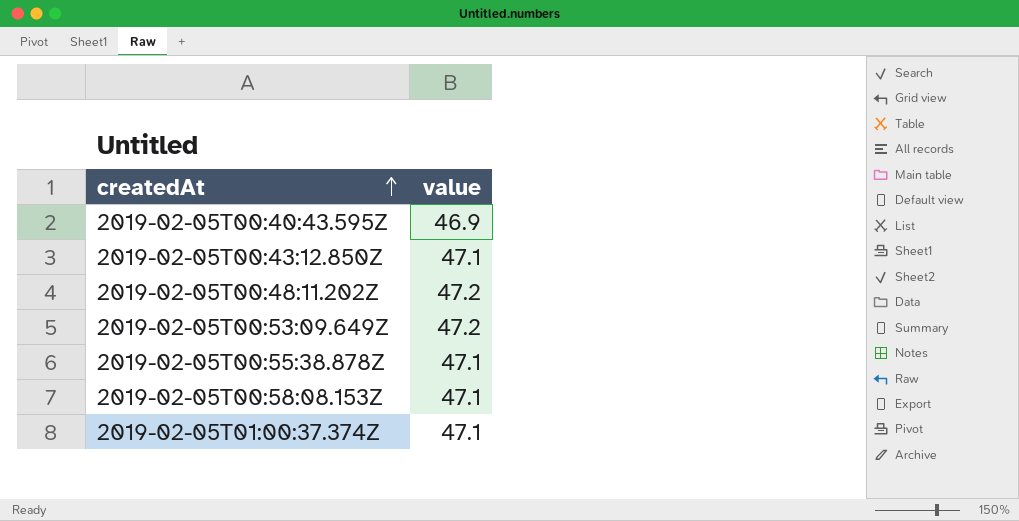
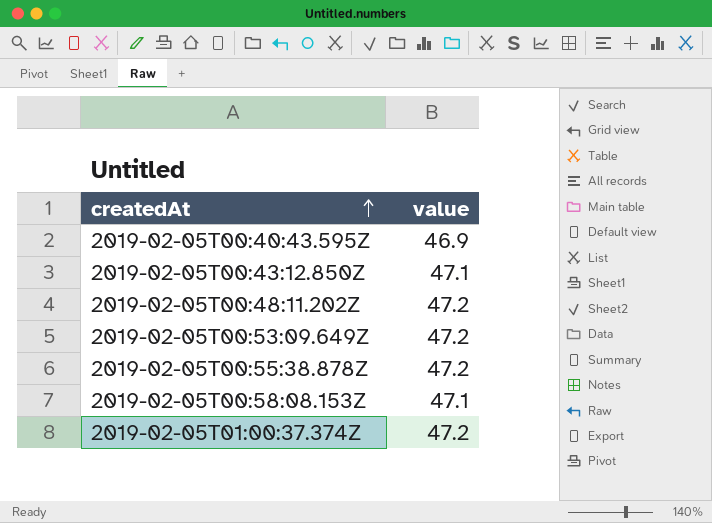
2019-02-05T00:55:38.878Z | value: 47.1 -> 47.2
2019-02-05T01:00:37.374Z | value: 47.1 -> 47.2

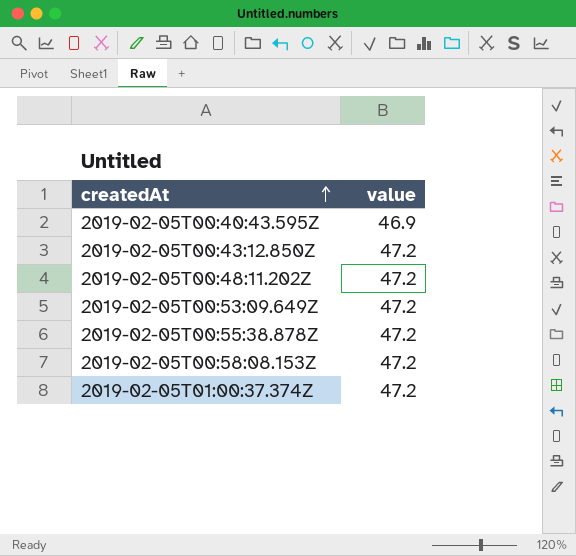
2019-02-05T00:43:12.850Z | value: 47.1 -> 47.2
2019-02-05T00:58:08.153Z | value: 47.1 -> 47.2

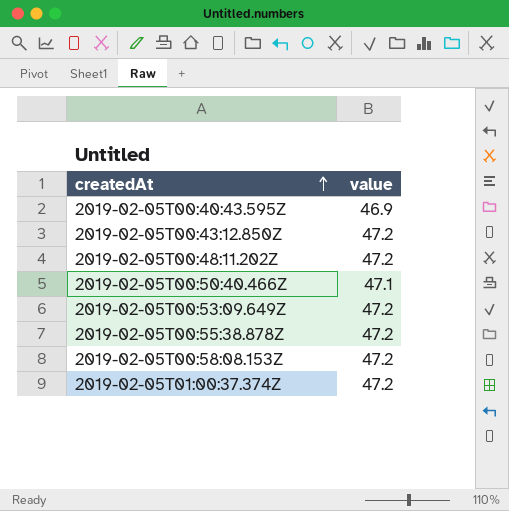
row 2019-02-05T00:50:40.466Z: none -> 47.1

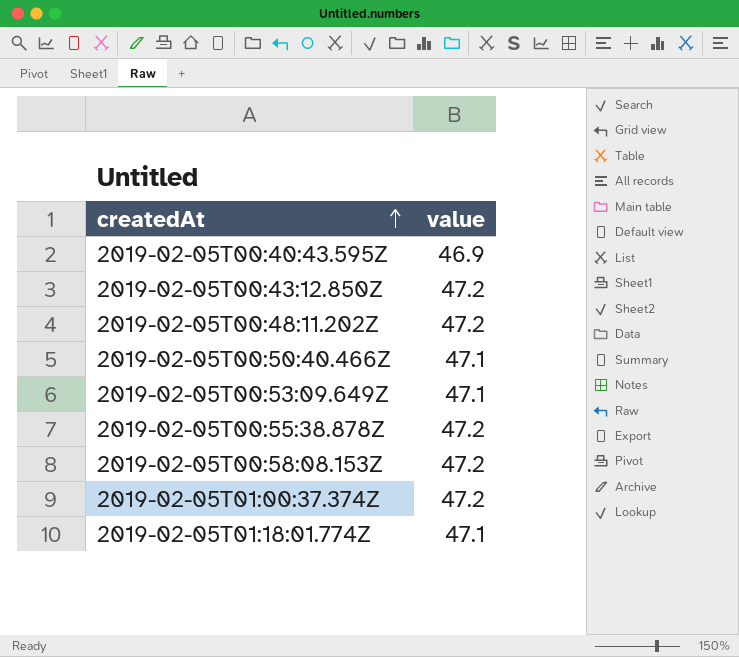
2019-02-05T00:53:09.649Z | value: 47.2 -> 47.1
row 2019-02-05T01:18:01.774Z: none -> 47.1

